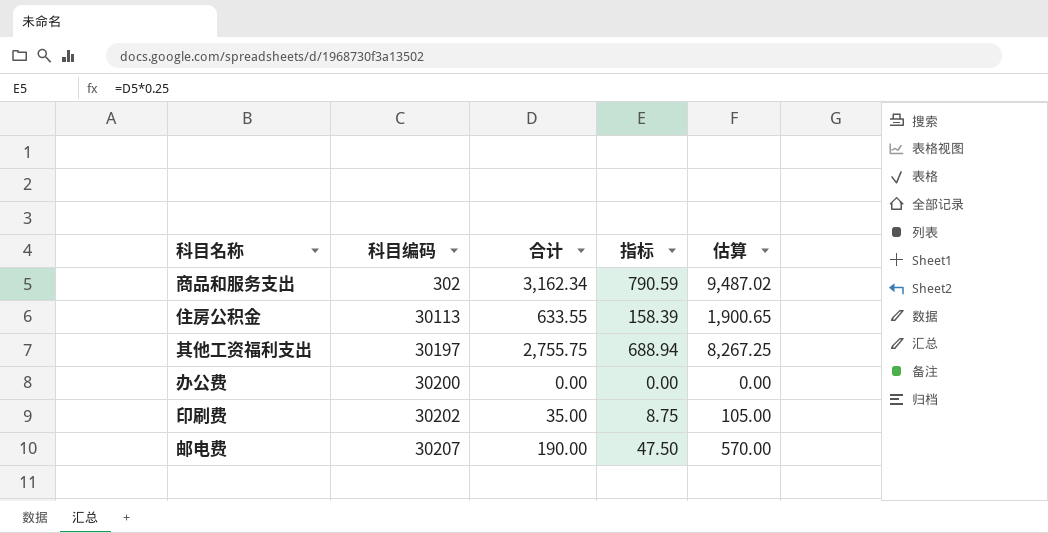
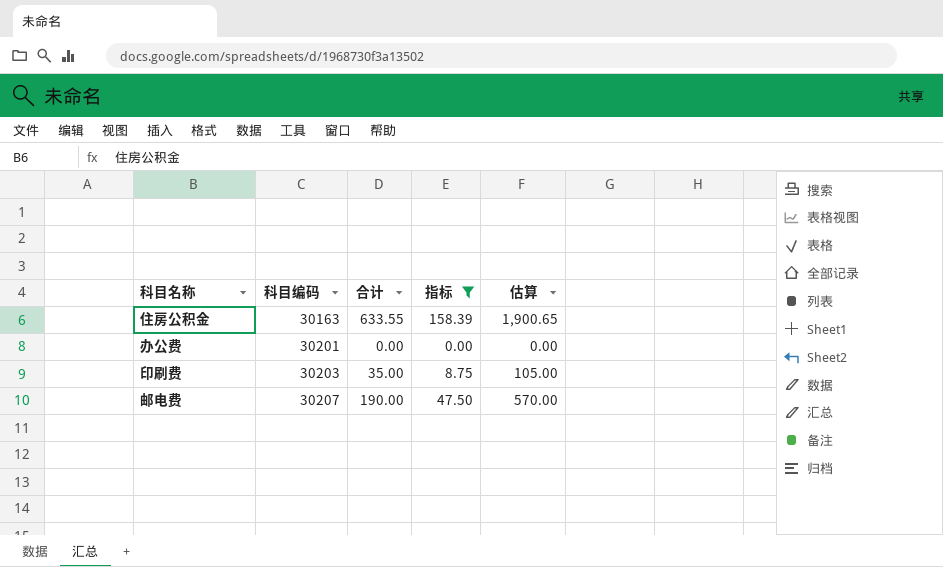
filter: none -> 指标 <= 158.39
住房公积金 | 科目编码: 30113 -> 30163
办公费 | 科目编码: 30200 -> 30201
印刷费 | 科目编码: 30202 -> 30203

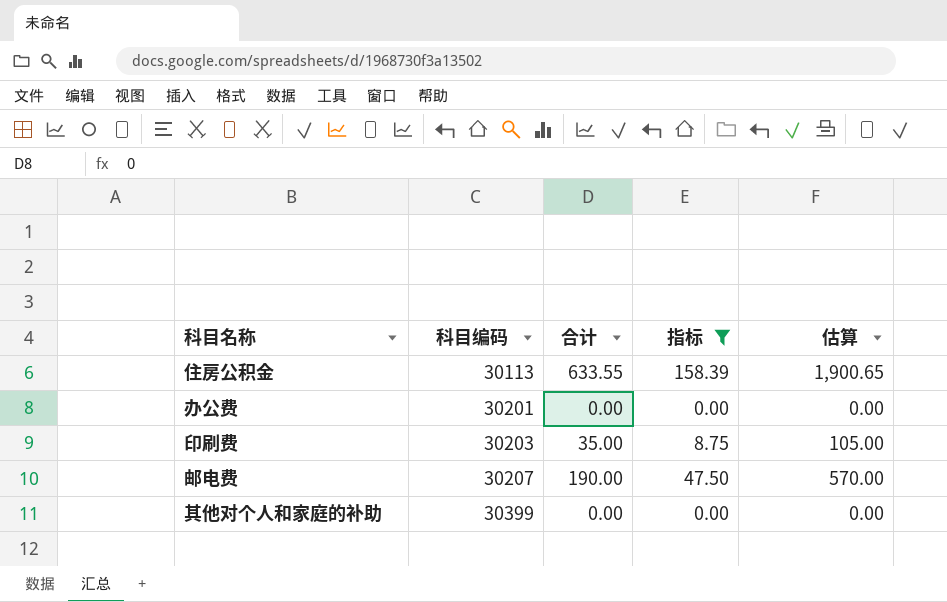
住房公积金 | 科目编码: 30163 -> 30113
row 其他对个人和家庭的补助: none -> 30399 | 0.00 | 0.00 | 0.00

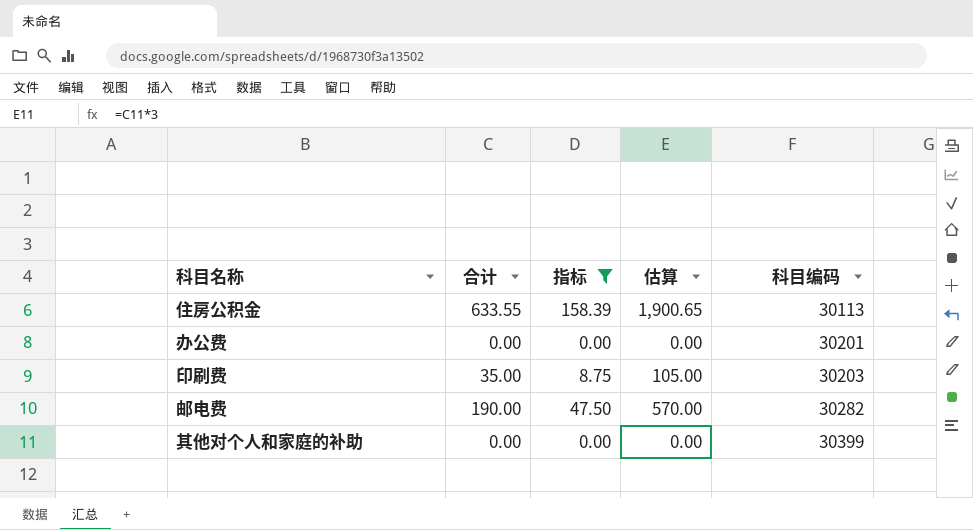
column 科目编码 | position: 2 -> 5
邮电费 | 科目编码: 30207 -> 30282

